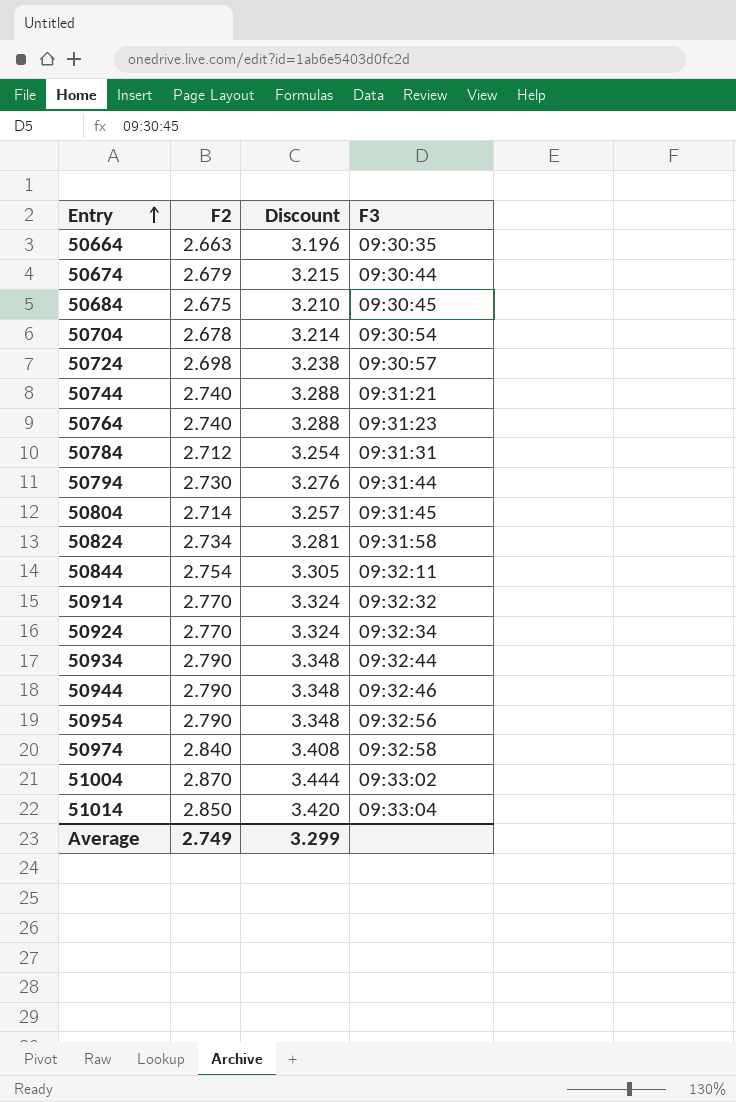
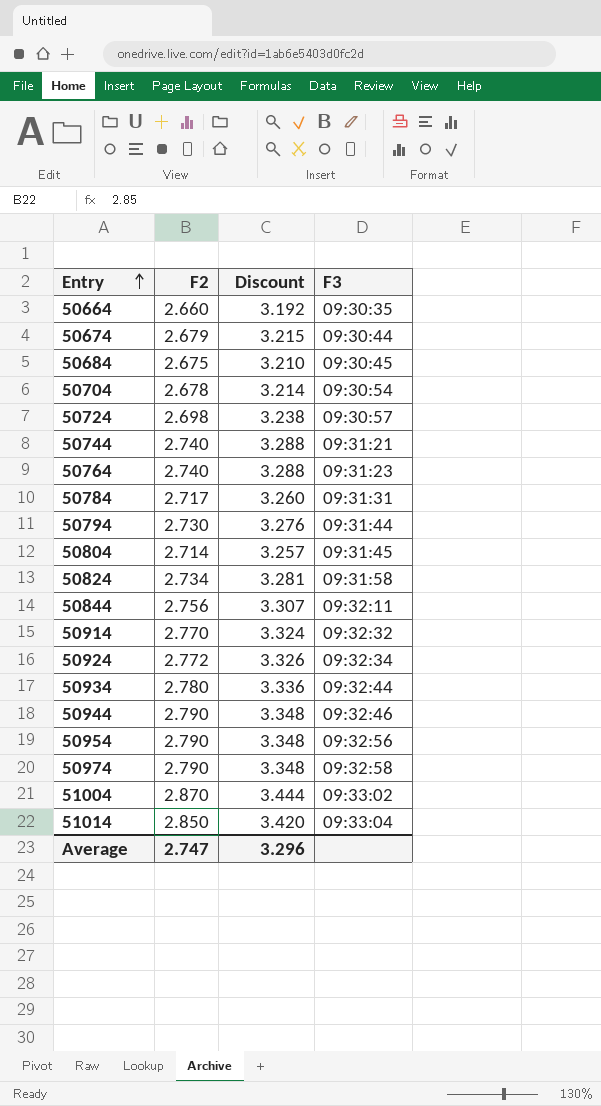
50664 | F2: 2.663 -> 2.660
50664 | Discount: 3.196 -> 3.192
50784 | F2: 2.712 -> 2.717
50784 | Discount: 3.254 -> 3.260
50844 | F2: 2.754 -> 2.756
50844 | Discount: 3.305 -> 3.307
50924 | F2: 2.770 -> 2.772
50924 | Discount: 3.324 -> 3.326
50934 | F2: 2.790 -> 2.780
50934 | Discount: 3.348 -> 3.336
50974 | F2: 2.840 -> 2.790
50974 | Discount: 3.408 -> 3.348
Average | F2: 2.749 -> 2.747
Average | Discount: 3.299 -> 3.296

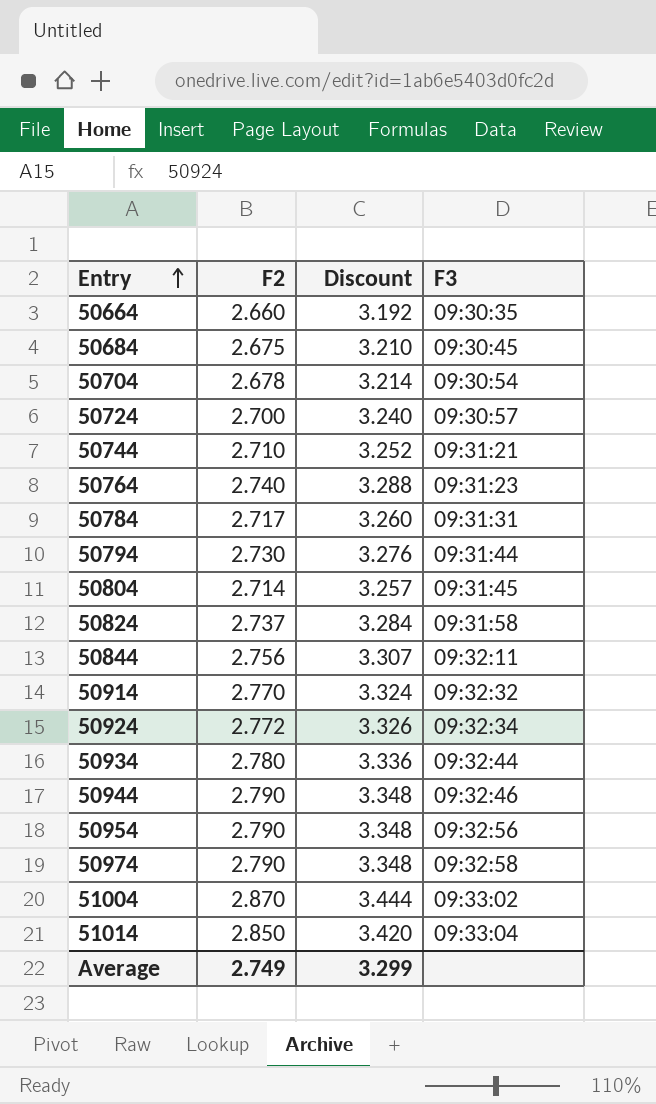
row 50674: 2.679 | 3.215 | 09:30:44 -> none
50724 | F2: 2.698 -> 2.700
50724 | Discount: 3.238 -> 3.240
50744 | F2: 2.740 -> 2.710
50744 | Discount: 3.288 -> 3.252
50824 | F2: 2.734 -> 2.737
50824 | Discount: 3.281 -> 3.284
Average | F2: 2.747 -> 2.749
Average | Discount: 3.296 -> 3.299

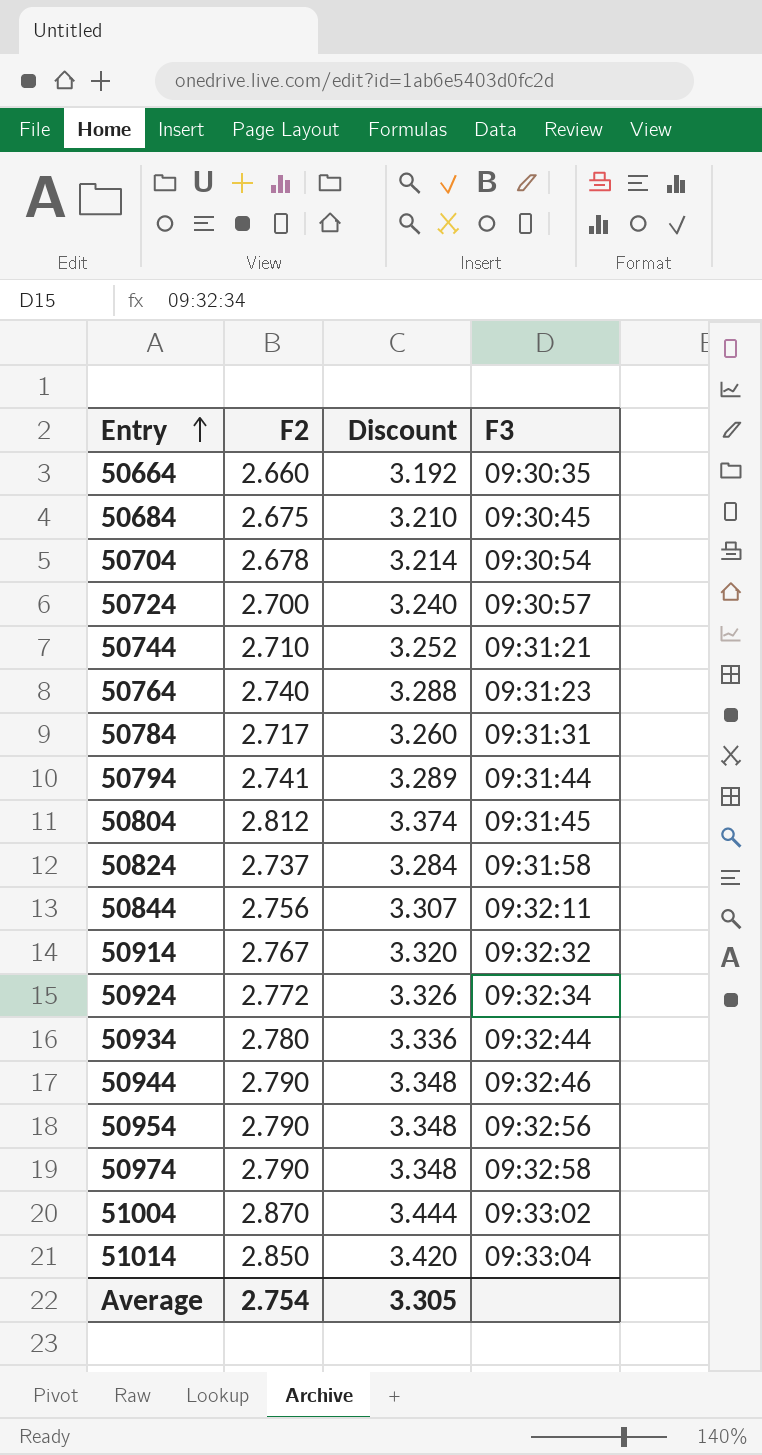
50794 | F2: 2.730 -> 2.741
50794 | Discount: 3.276 -> 3.289
50804 | F2: 2.714 -> 2.812
50804 | Discount: 3.257 -> 3.374
50914 | F2: 2.770 -> 2.767
50914 | Discount: 3.324 -> 3.320
Average | F2: 2.749 -> 2.754
Average | Discount: 3.299 -> 3.305

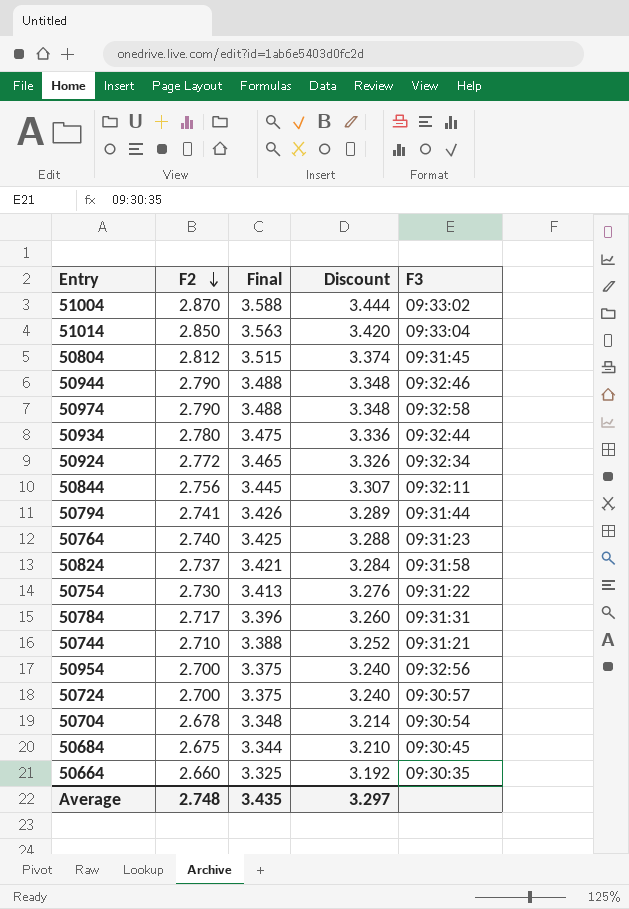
row order: Entry ascending -> F2 descending
column Final | formula: none -> [F2] * 1.25
row 50914: 2.767 | 3.320 | 09:32:32 -> none
row 50754: none -> 2.730 | 3.413 | 3.276 | 09:31:22
50954 | F2: 2.790 -> 2.700
50954 | Discount: 3.348 -> 3.240
Average | F2: 2.754 -> 2.748
Average | Discount: 3.305 -> 3.297

